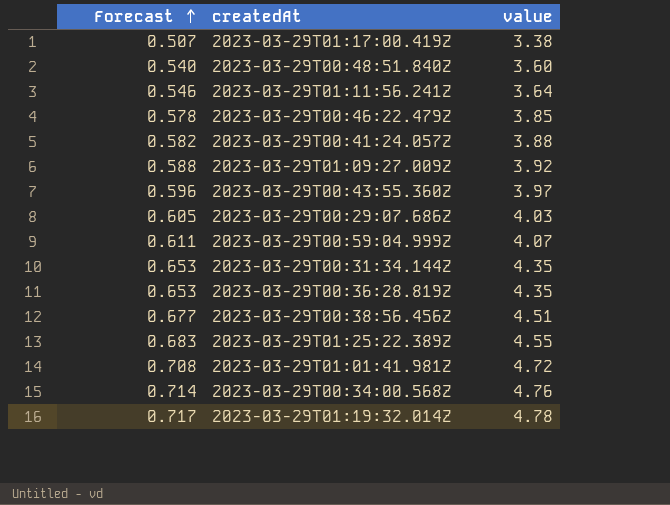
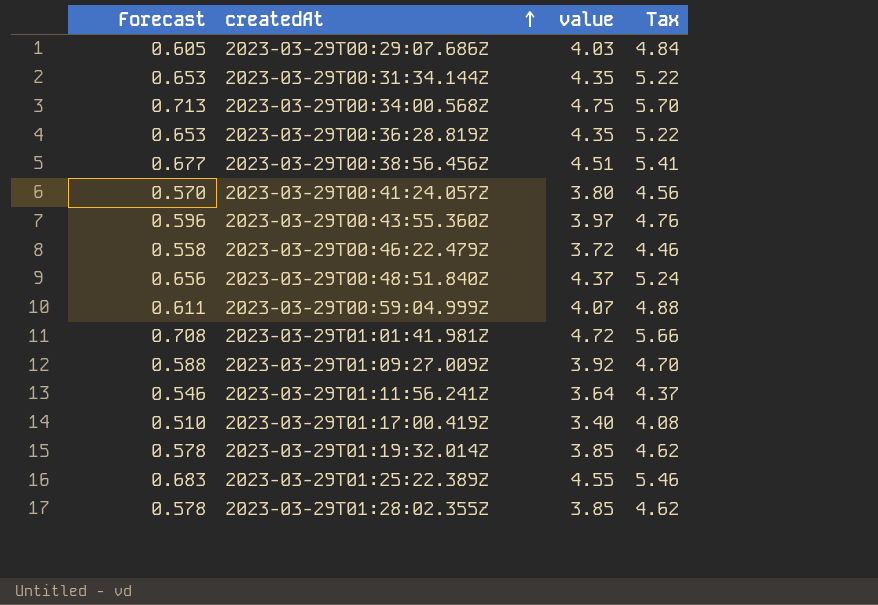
row order: Forecast ascending -> createdAt ascending
column Tax | formula: none -> [value] * 1.2
2023-03-29T00:34:00.568Z | Forecast: 0.714 -> 0.713
2023-03-29T00:34:00.568Z | value: 4.76 -> 4.75
2023-03-29T00:41:24.057Z | Forecast: 0.582 -> 0.570
2023-03-29T00:41:24.057Z | value: 3.88 -> 3.80
2023-03-29T00:46:22.479Z | Forecast: 0.578 -> 0.558
2023-03-29T00:46:22.479Z | value: 3.85 -> 3.72
2023-03-29T00:48:51.840Z | Forecast: 0.540 -> 0.656
2023-03-29T00:48:51.840Z | value: 3.60 -> 4.37
2023-03-29T01:17:00.419Z | Forecast: 0.507 -> 0.510
2023-03-29T01:17:00.419Z | value: 3.38 -> 3.40
2023-03-29T01:19:32.014Z | Forecast: 0.717 -> 0.578
2023-03-29T01:19:32.014Z | value: 4.78 -> 3.85
row 2023-03-29T01:28:02.355Z: none -> 0.578 | 3.85 | 4.62

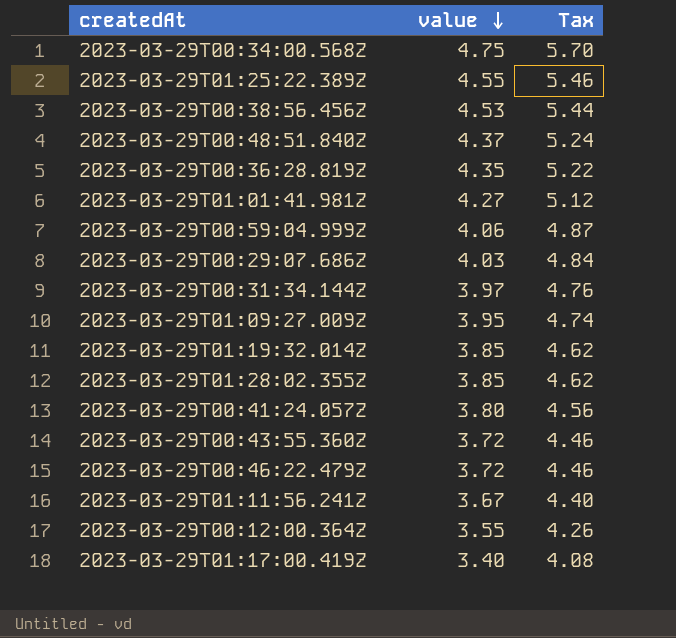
row order: createdAt ascending -> value descending
column Forecast | formula: [value] * 0.15 -> none
2023-03-29T00:38:56.456Z | value: 4.51 -> 4.53
2023-03-29T00:38:56.456Z | Tax: 5.41 -> 5.44
2023-03-29T01:01:41.981Z | value: 4.72 -> 4.27
2023-03-29T01:01:41.981Z | Tax: 5.66 -> 5.12
2023-03-29T00:59:04.999Z | value: 4.07 -> 4.06
2023-03-29T00:59:04.999Z | Tax: 4.88 -> 4.87
2023-03-29T00:31:34.144Z | value: 4.35 -> 3.97
2023-03-29T00:31:34.144Z | Tax: 5.22 -> 4.76
2023-03-29T01:09:27.009Z | value: 3.92 -> 3.95
2023-03-29T01:09:27.009Z | Tax: 4.70 -> 4.74
2023-03-29T00:43:55.360Z | value: 3.97 -> 3.72
2023-03-29T00:43:55.360Z | Tax: 4.76 -> 4.46
2023-03-29T01:11:56.241Z | value: 3.64 -> 3.67
2023-03-29T01:11:56.241Z | Tax: 4.37 -> 4.40
row 2023-03-29T00:12:00.364Z: none -> 3.55 | 4.26

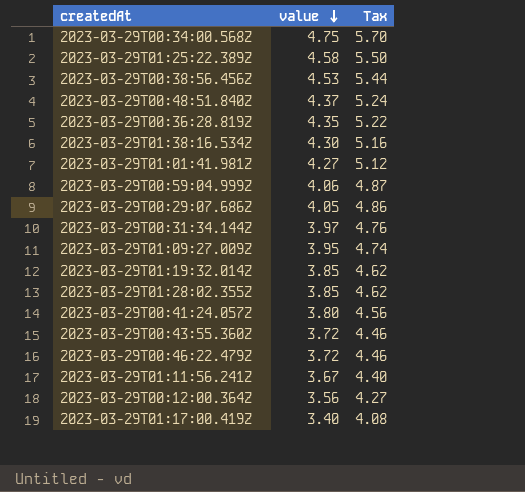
2023-03-29T01:25:22.389Z | value: 4.55 -> 4.58
2023-03-29T01:25:22.389Z | Tax: 5.46 -> 5.50
row 2023-03-29T01:38:16.534Z: none -> 4.30 | 5.16
2023-03-29T00:29:07.686Z | value: 4.03 -> 4.05
2023-03-29T00:29:07.686Z | Tax: 4.84 -> 4.86
2023-03-29T00:12:00.364Z | value: 3.55 -> 3.56
2023-03-29T00:12:00.364Z | Tax: 4.26 -> 4.27

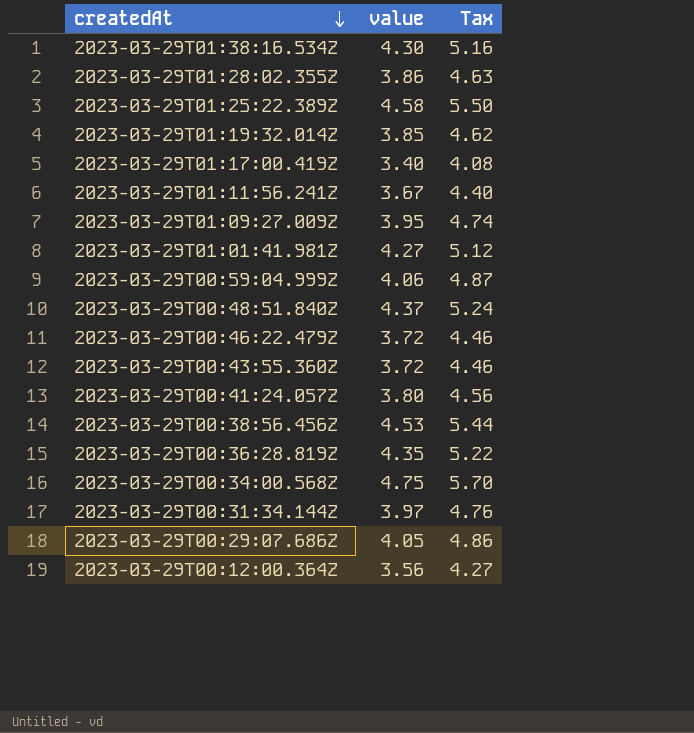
row order: value descending -> createdAt descending
2023-03-29T01:28:02.355Z | value: 3.85 -> 3.86
2023-03-29T01:28:02.355Z | Tax: 4.62 -> 4.63

